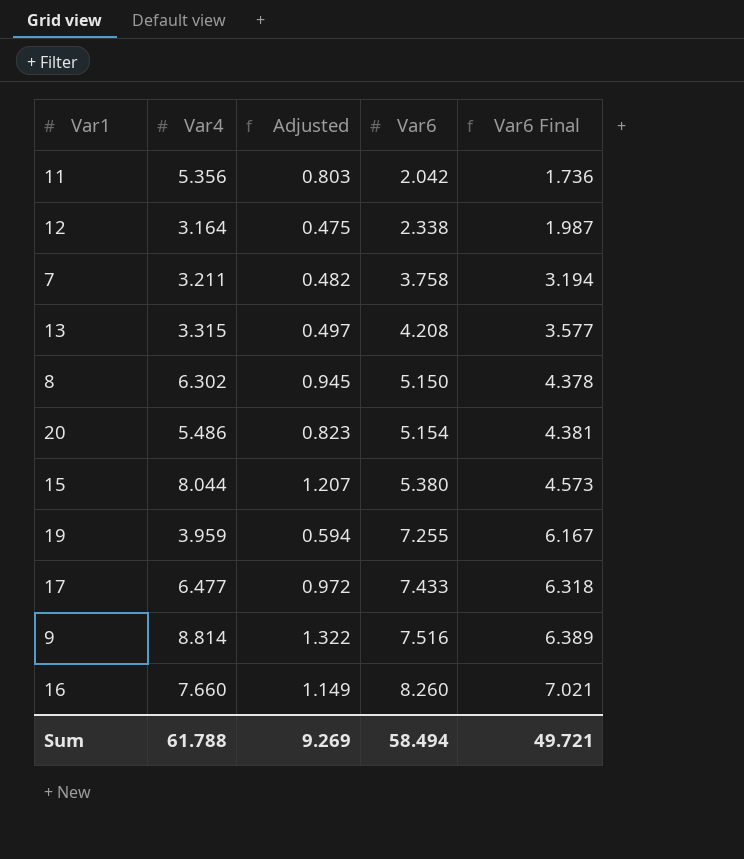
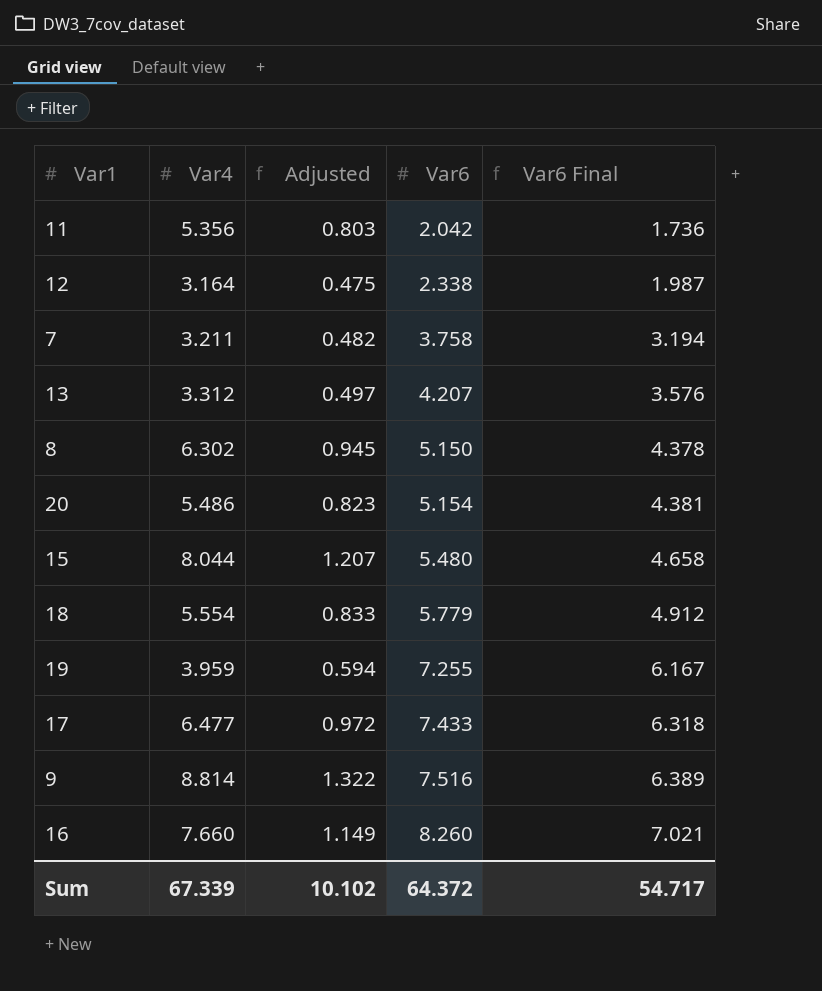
13 | Var4: 3.315 -> 3.312
13 | Var6: 4.208 -> 4.207
13 | Var6 Final: 3.577 -> 3.576
15 | Var6: 5.380 -> 5.480
15 | Var6 Final: 4.573 -> 4.658
row 18: none -> 5.554 | 0.833 | 5.779 | 4.912
Sum | Var4: 61.788 -> 67.339
Sum | Adjusted: 9.269 -> 10.102
Sum | Var6: 58.494 -> 64.372
Sum | Var6 Final: 49.721 -> 54.717

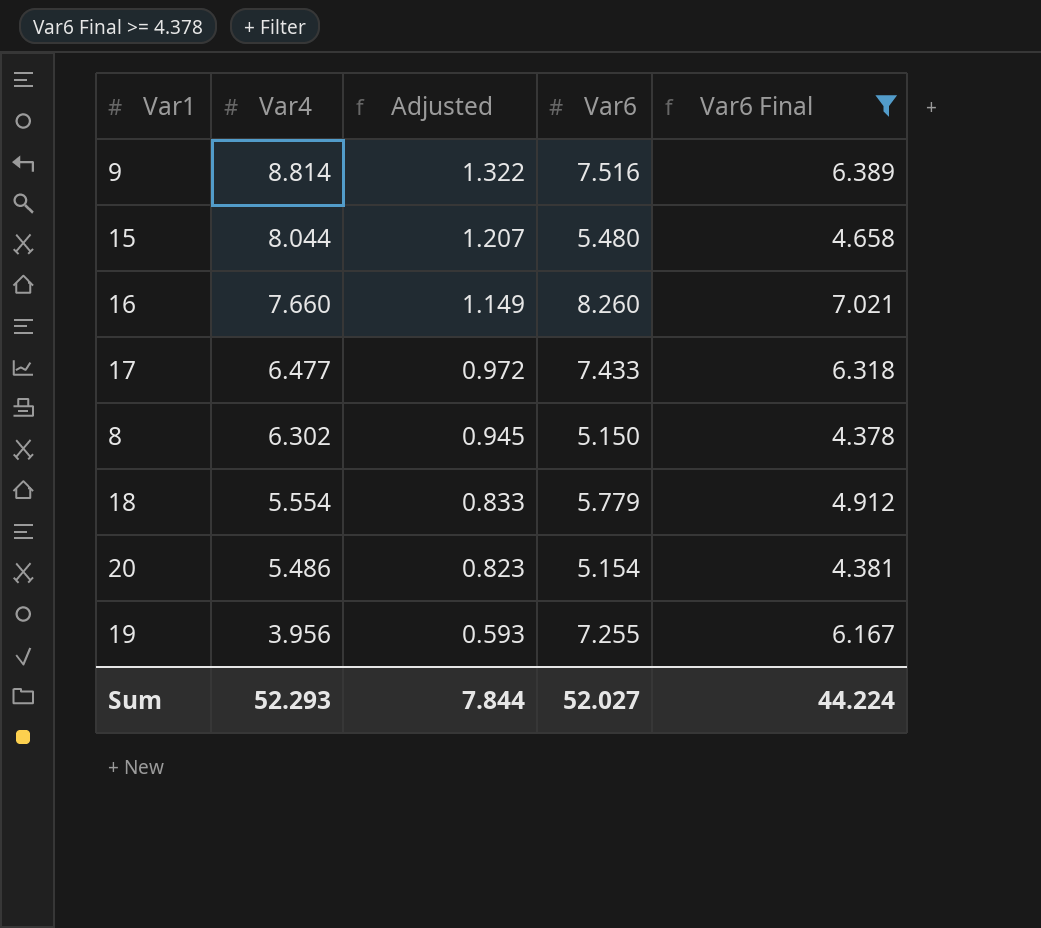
filter: none -> Var6 Final >= 4.378
row order: Var6 ascending -> Var4 descending
19 | Var4: 3.959 -> 3.956
19 | Adjusted: 0.594 -> 0.593
Sum | Var4: 67.339 -> 52.293
Sum | Adjusted: 10.102 -> 7.844
Sum | Var6: 64.372 -> 52.027
Sum | Var6 Final: 54.717 -> 44.224

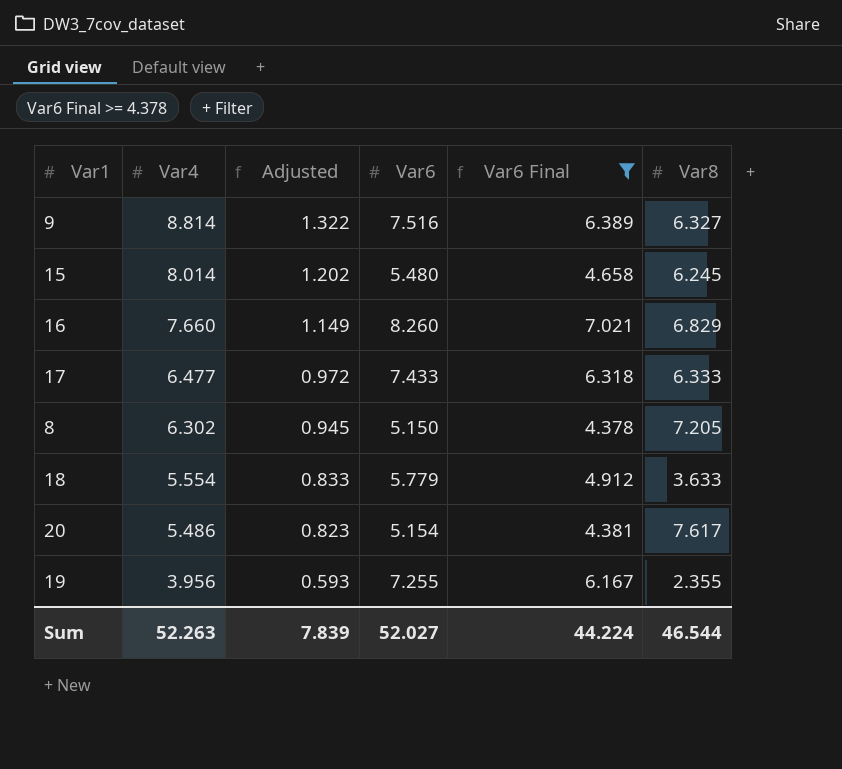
column Var8 | position: none -> 6
15 | Var4: 8.044 -> 8.014
15 | Adjusted: 1.207 -> 1.202
Sum | Var4: 52.293 -> 52.263
Sum | Adjusted: 7.844 -> 7.839

